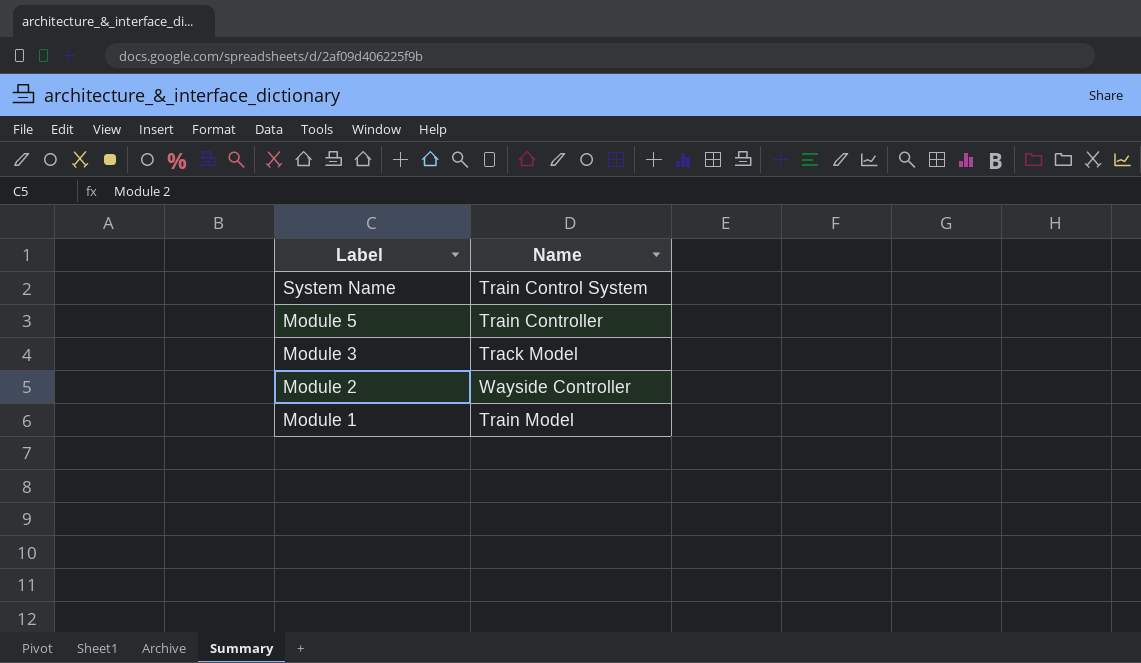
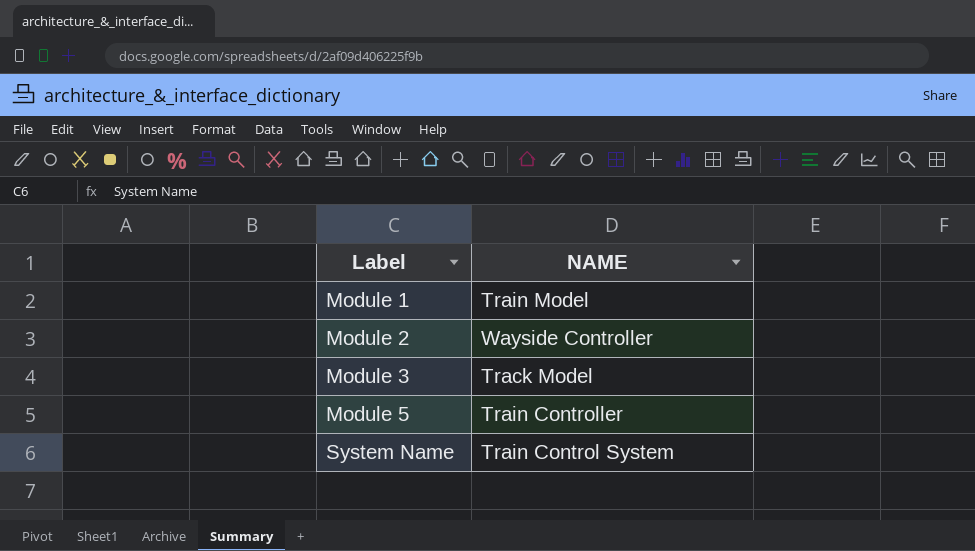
row order: Label descending -> Label ascending
column name: Name -> NAME

